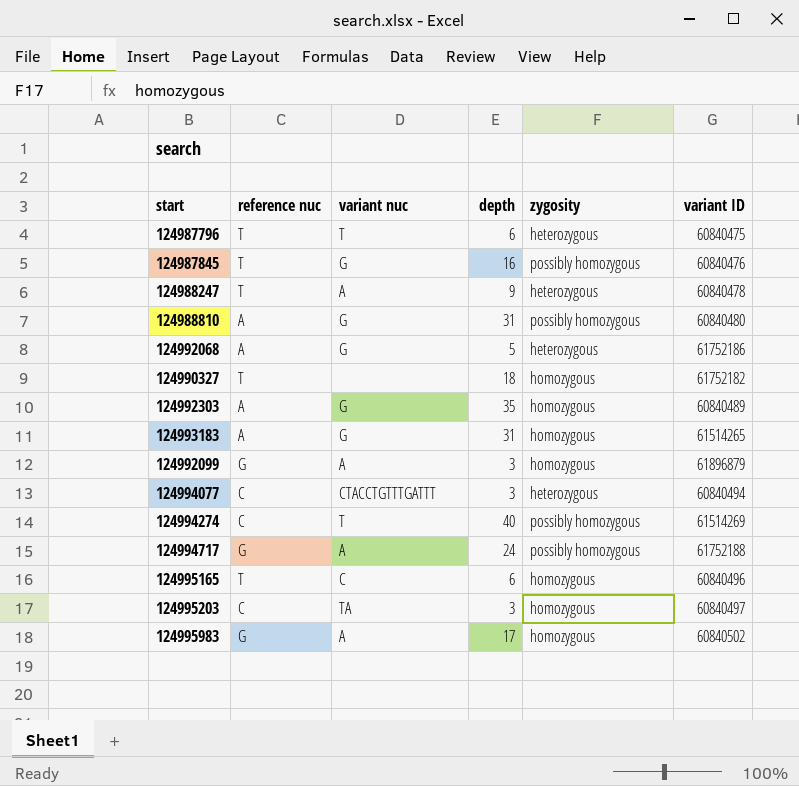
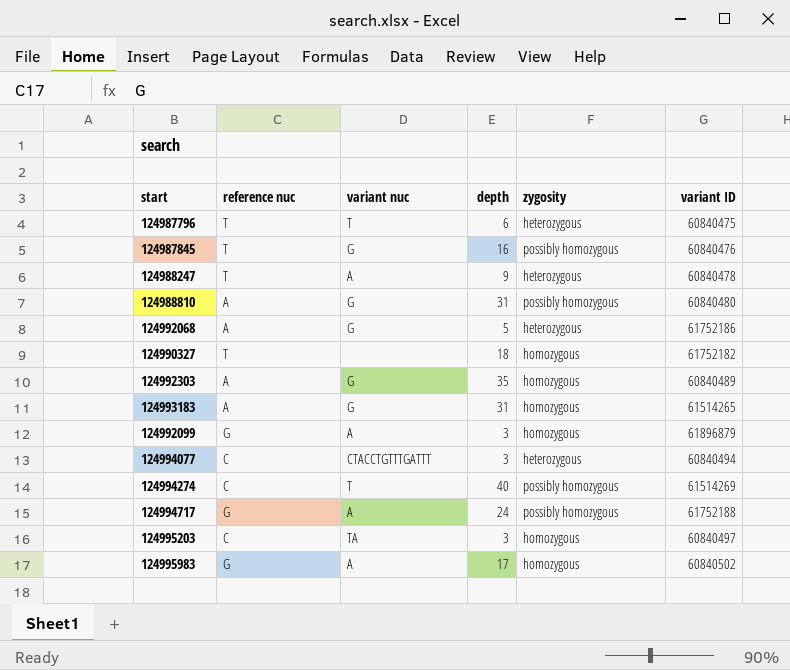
row 124995165: T | C | 6 | homozygous | 60840496 -> none

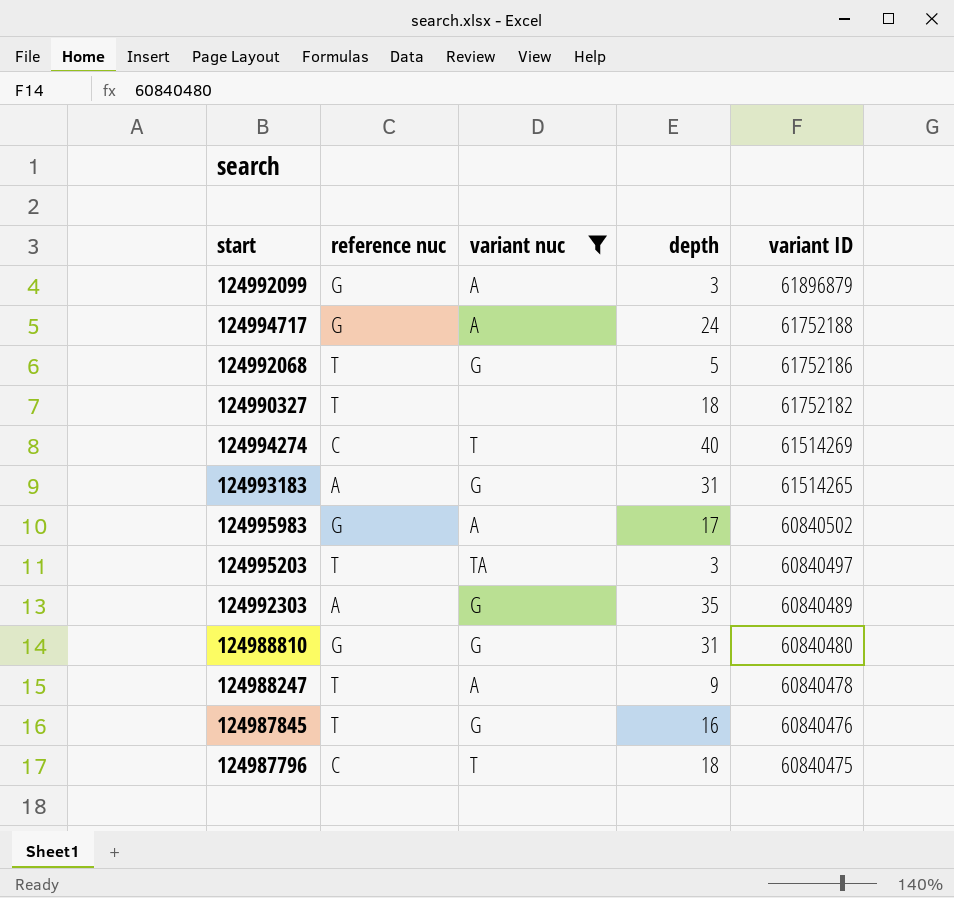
filter: none -> variant nuc != CTACCTGTTTGATTT
row order: none -> variant ID descending
column zygosity | position: 5 -> none
124992068 | reference nuc: A -> T
124995203 | reference nuc: C -> T
124988810 | reference nuc: A -> G
124987796 | reference nuc: T -> C
124987796 | depth: 6 -> 18

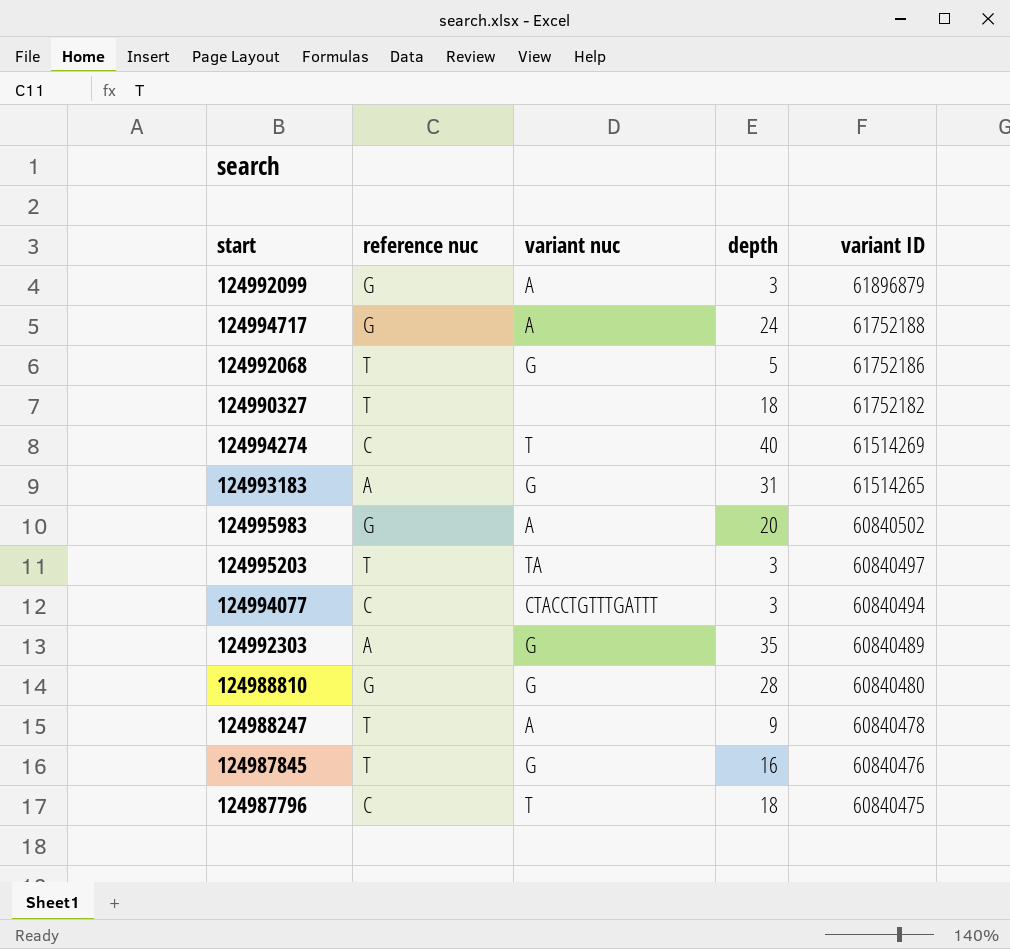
filter: variant nuc != CTACCTGTTTGATTT -> none
124995983 | depth: 17 -> 20
124988810 | depth: 31 -> 28

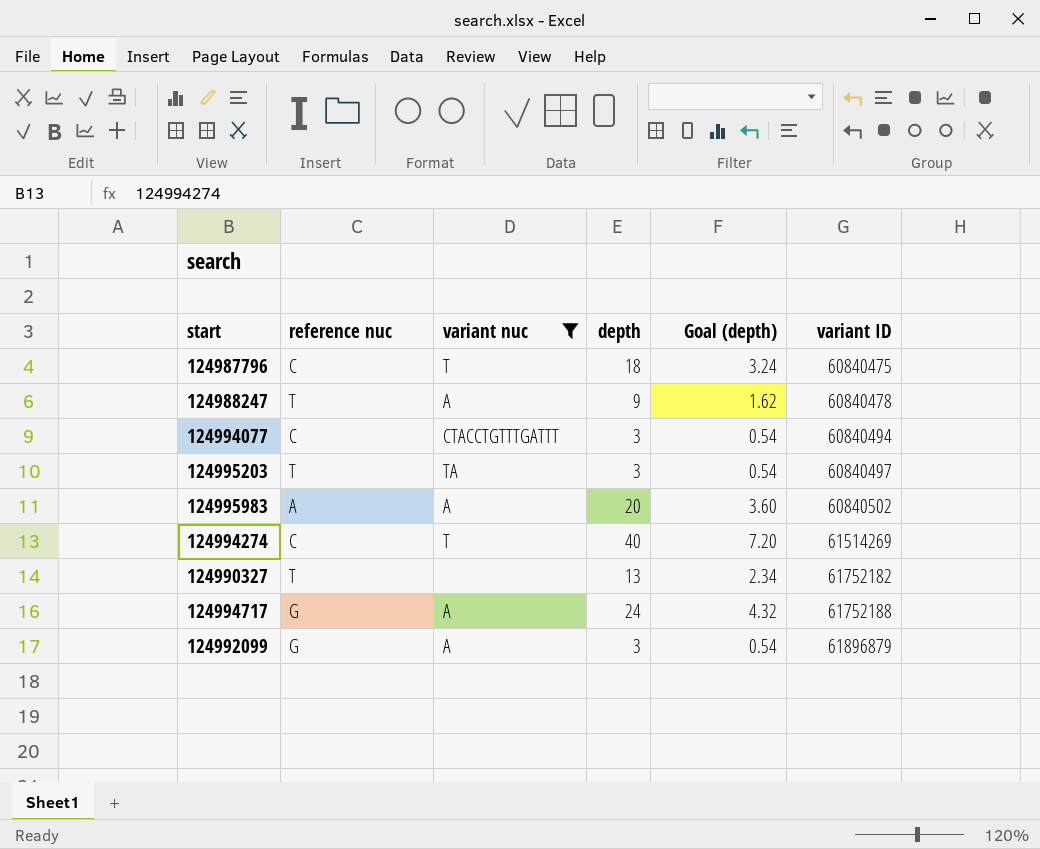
filter: none -> variant nuc != G
row order: variant ID descending -> variant ID ascending
column Goal (depth) | formula: none -> [depth] * 0.18
124995983 | reference nuc: G -> A
124990327 | depth: 18 -> 13

